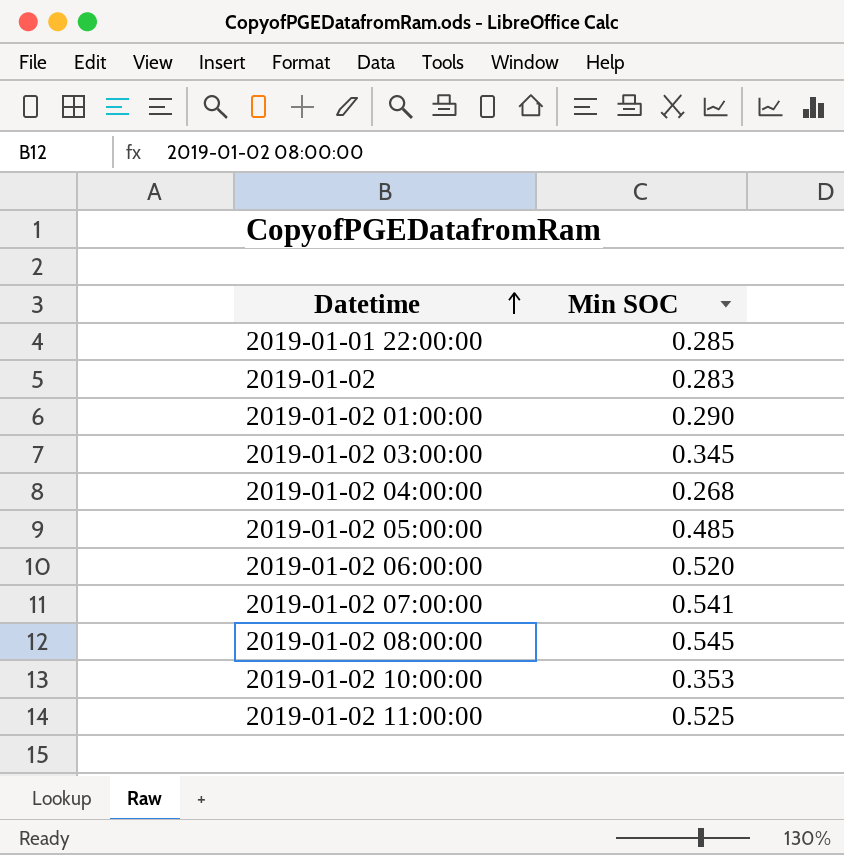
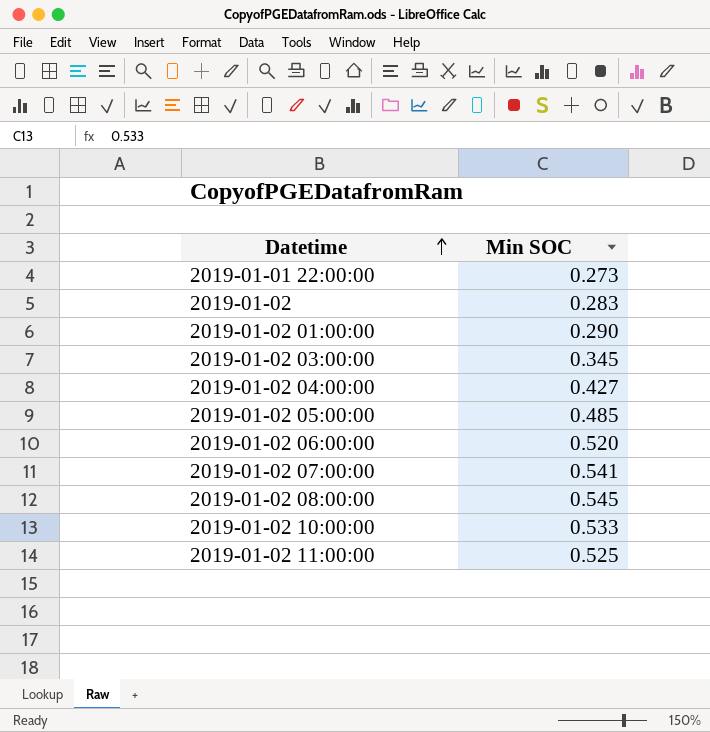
2019-01-01 22:00:00 | Min SOC: 0.285 -> 0.273
2019-01-02 04:00:00 | Min SOC: 0.268 -> 0.427
2019-01-02 10:00:00 | Min SOC: 0.353 -> 0.533

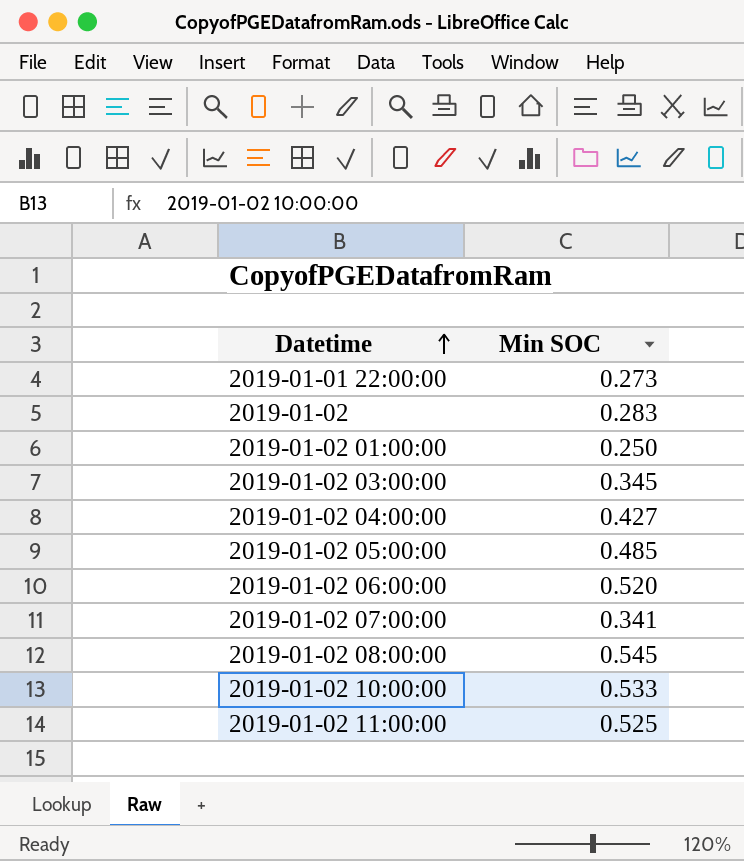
2019-01-02 01:00:00 | Min SOC: 0.290 -> 0.250
2019-01-02 07:00:00 | Min SOC: 0.541 -> 0.341

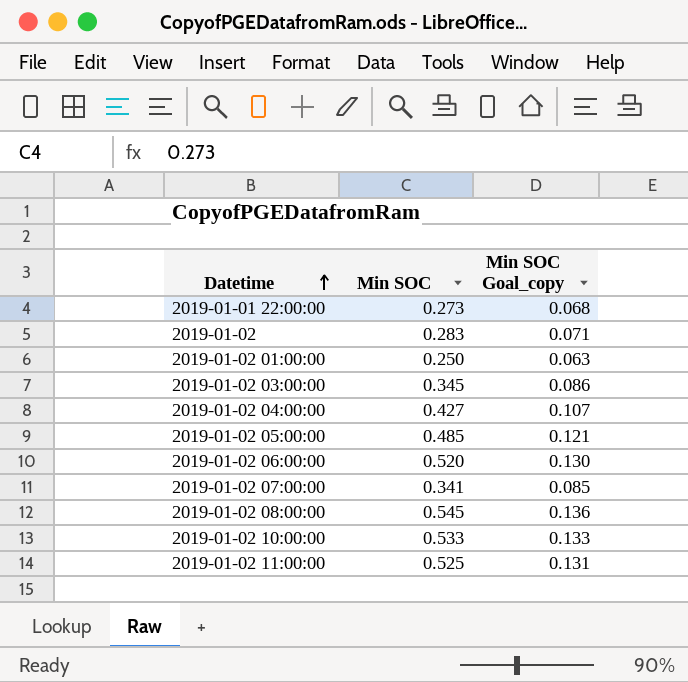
column Min SOC Goal_copy | formula: none -> [Min SOC] * 0.25

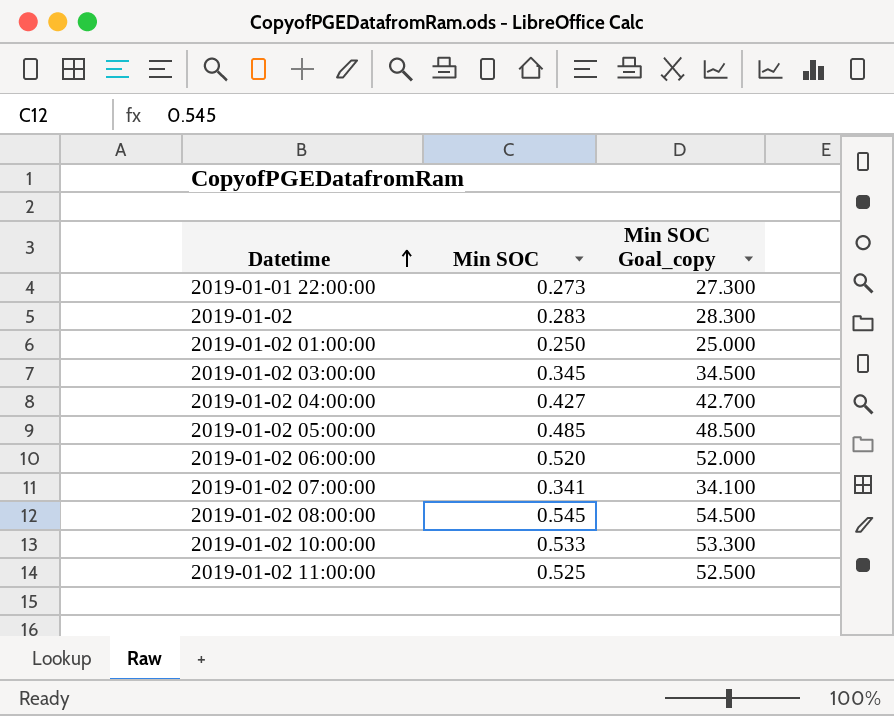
column Min SOC Goal_copy | formula: [Min SOC] * 0.25 -> [Min SOC] * 100

